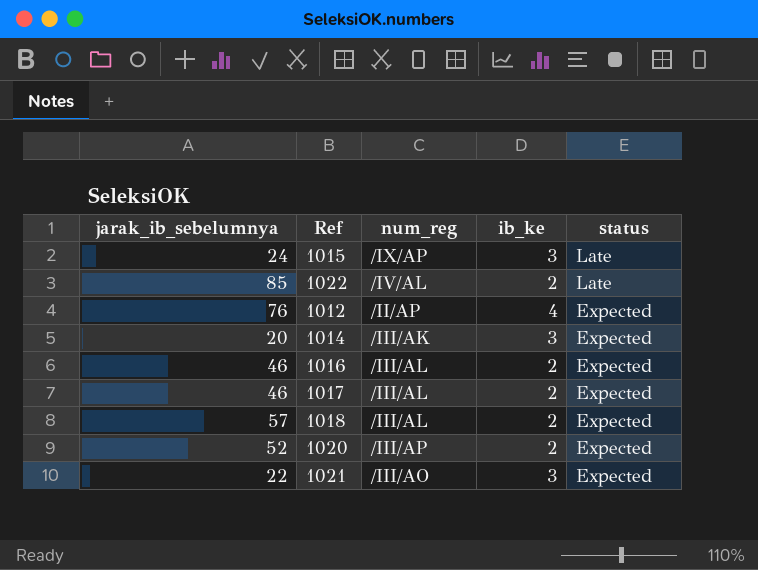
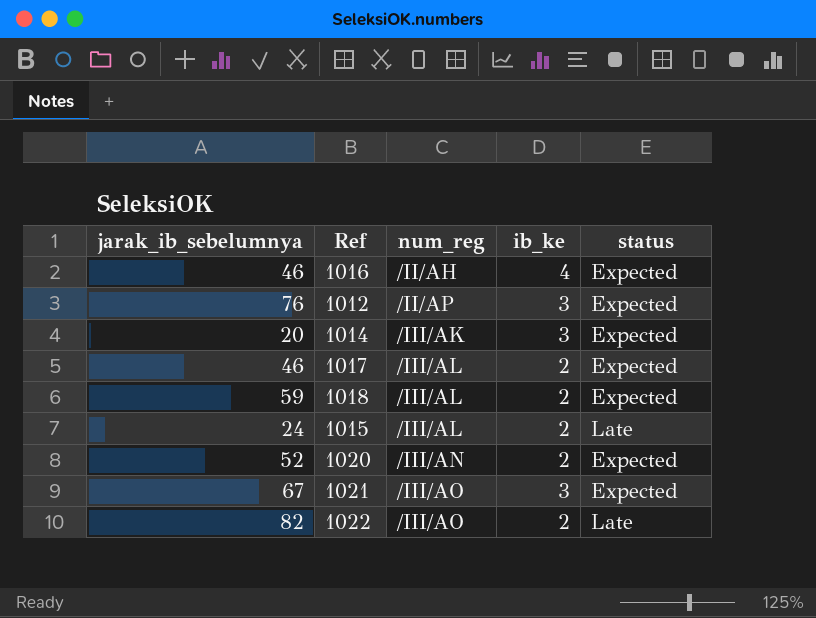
row order: status descending -> num_reg ascending
1016 | num_reg: /III/AL -> /II/AH
1016 | ib_ke: 2 -> 4
1012 | ib_ke: 4 -> 3
1018 | jarak_ib_sebelumnya: 57 -> 59
1015 | num_reg: /IX/AP -> /III/AL
1015 | ib_ke: 3 -> 2
1020 | num_reg: /III/AP -> /III/AN
1021 | jarak_ib_sebelumnya: 22 -> 67
1022 | jarak_ib_sebelumnya: 85 -> 82
1022 | num_reg: /IV/AL -> /III/AO

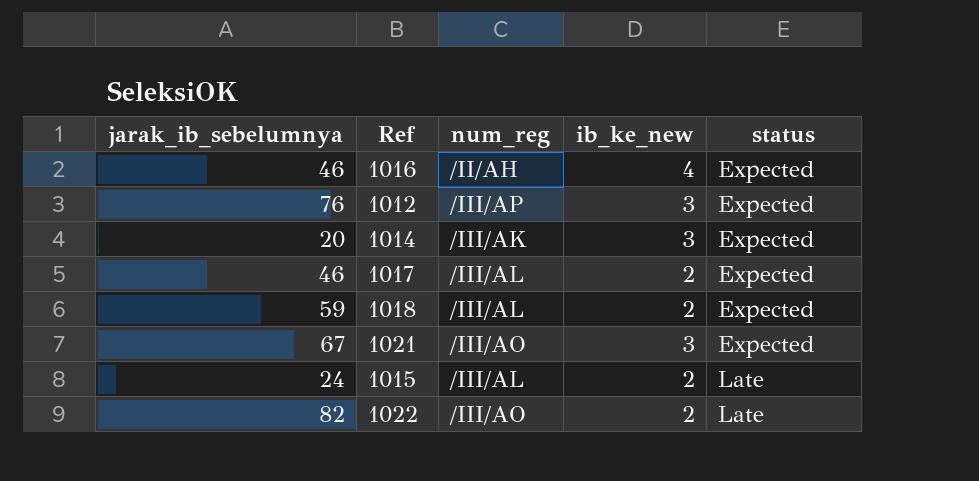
row order: num_reg ascending -> status ascending
column name: ib_ke -> ib_ke_new
row 1020: 52 | /III/AN | 2 | Expected -> none
1012 | num_reg: /II/AP -> /III/AP

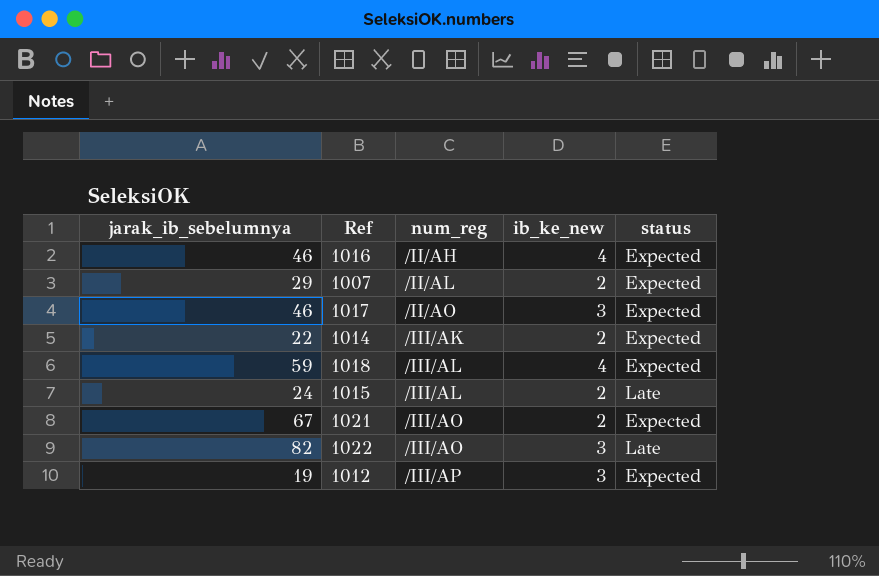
row order: status ascending -> num_reg ascending
row 1007: none -> 29 | /II/AL | 2 | Expected
1017 | num_reg: /III/AL -> /II/AO
1017 | ib_ke_new: 2 -> 3
1014 | jarak_ib_sebelumnya: 20 -> 22
1014 | ib_ke_new: 3 -> 2
1018 | ib_ke_new: 2 -> 4
1021 | ib_ke_new: 3 -> 2
1022 | ib_ke_new: 2 -> 3
1012 | jarak_ib_sebelumnya: 76 -> 19

